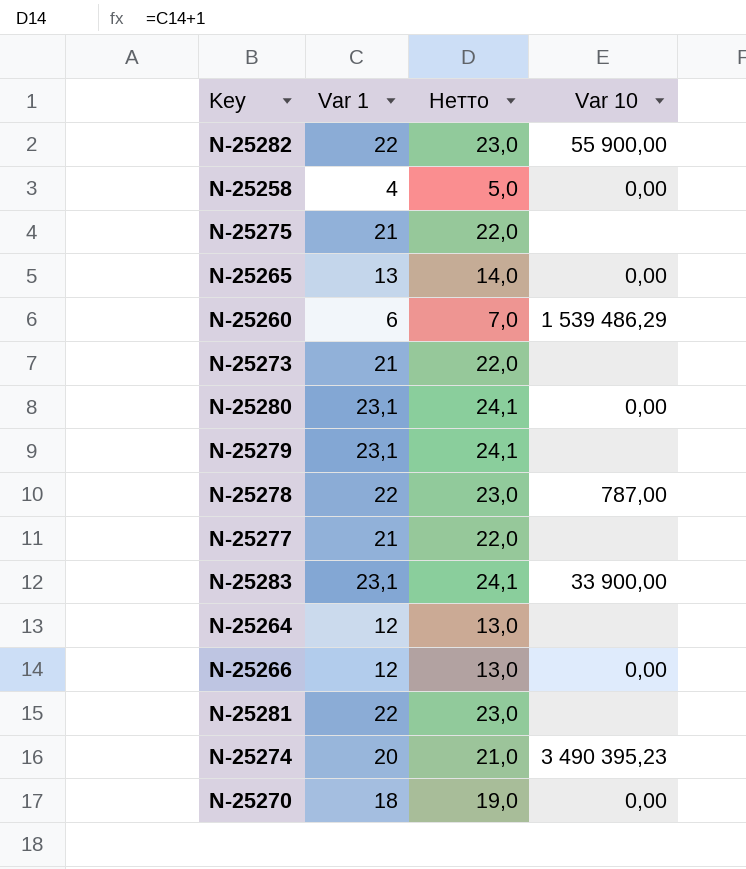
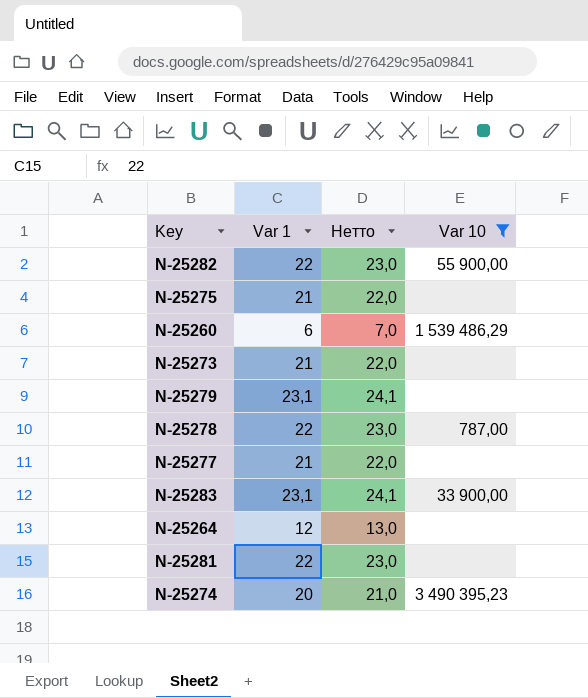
filter: none -> Var 10 != 0,00

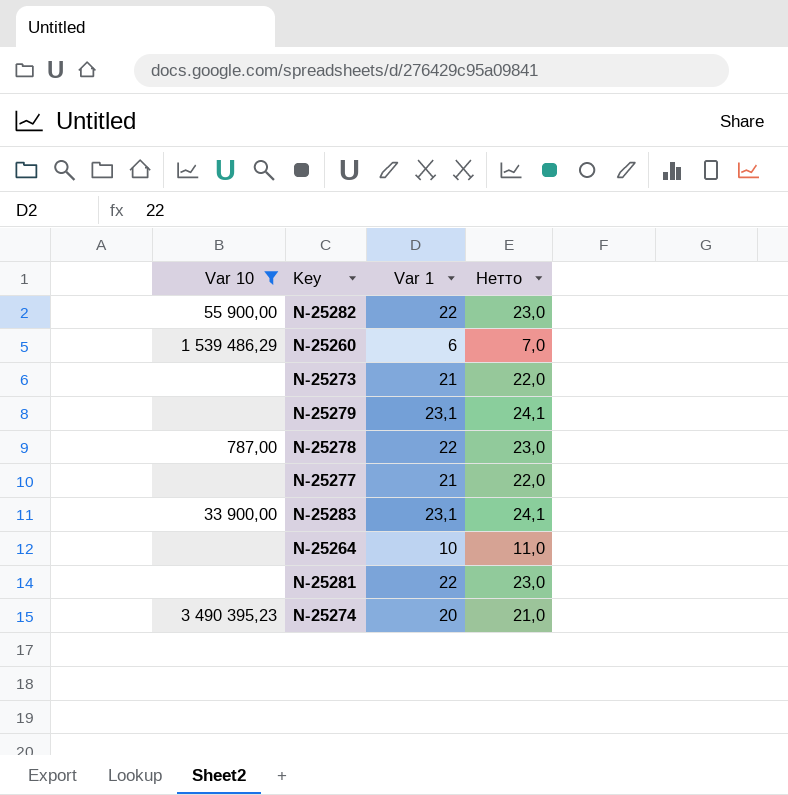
column Var 10 | position: 4 -> 1
row N-25275: 21 | 22,0 | none -> none
N-25264 | Var 1: 12 -> 10
N-25264 | Нетто: 13,0 -> 11,0

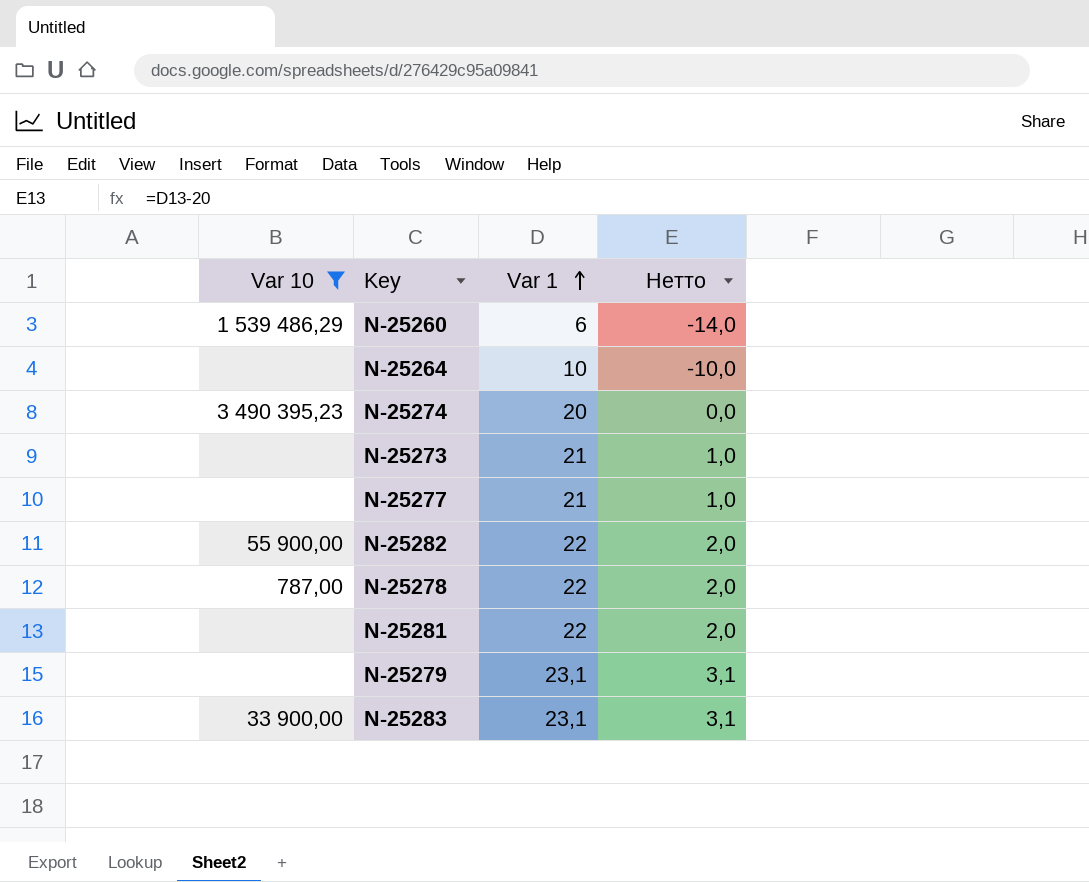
row order: none -> Var 1 ascending
column Нетто | formula: [Var 1] + 1 -> [Var 1] - 20

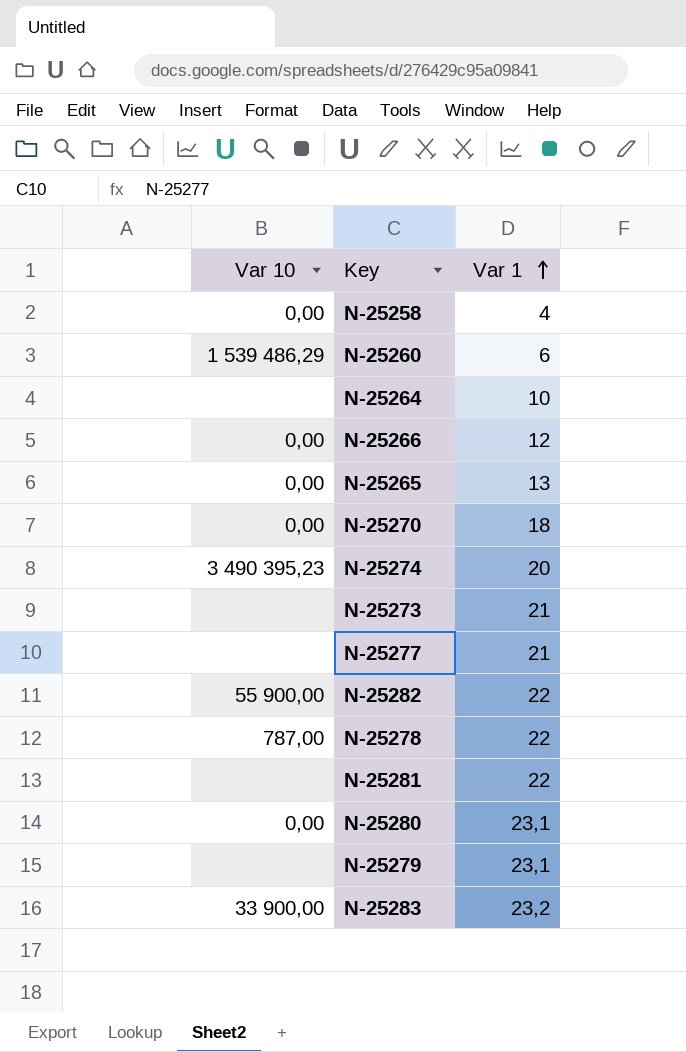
filter: Var 10 != 0,00 -> none
column Нетто | formula: [Var 1] - 20 -> none
N-25283 | Var 1: 23,1 -> 23,2

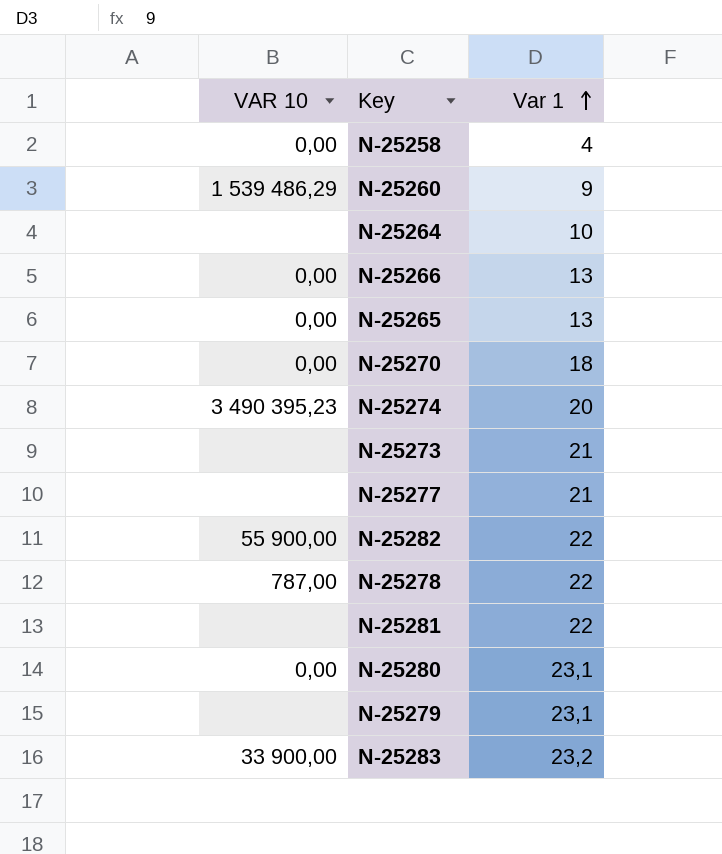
column name: Var 10 -> VAR 10
N-25260 | Var 1: 6 -> 9
N-25266 | Var 1: 12 -> 13

